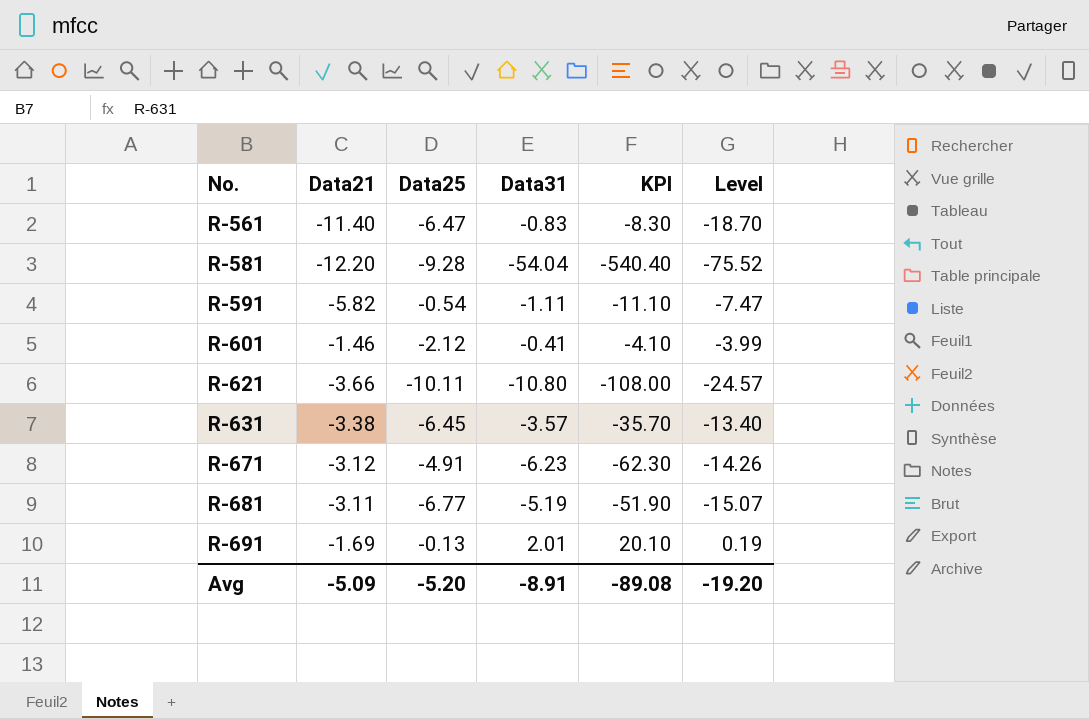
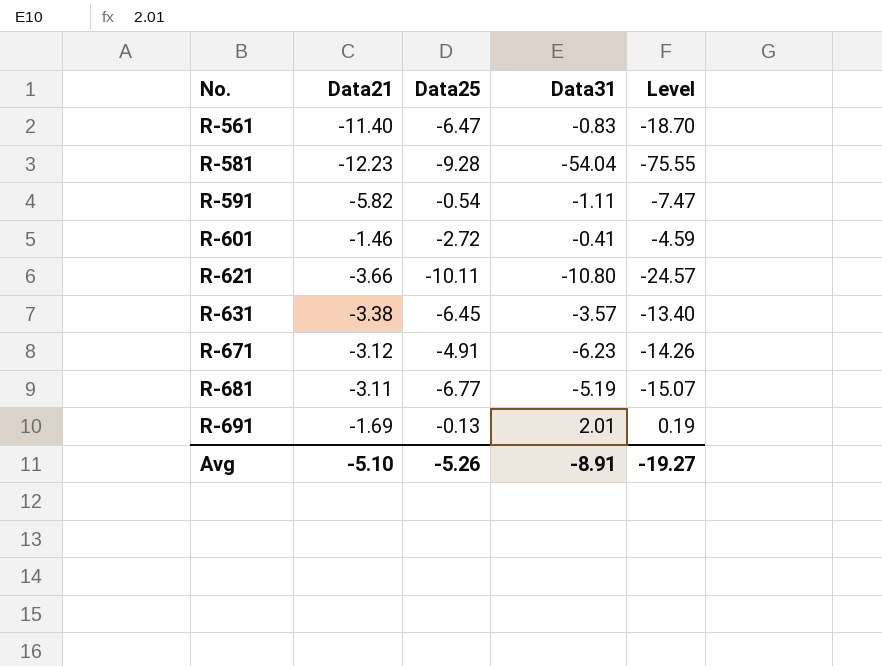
column KPI | formula: [Data31] * 10 -> none
R-581 | Data21: -12.20 -> -12.23
R-581 | Level: -75.52 -> -75.55
R-601 | Data25: -2.12 -> -2.72
R-601 | Level: -3.99 -> -4.59
Avg | Data21: -5.09 -> -5.10
Avg | Data25: -5.20 -> -5.26
Avg | Level: -19.20 -> -19.27

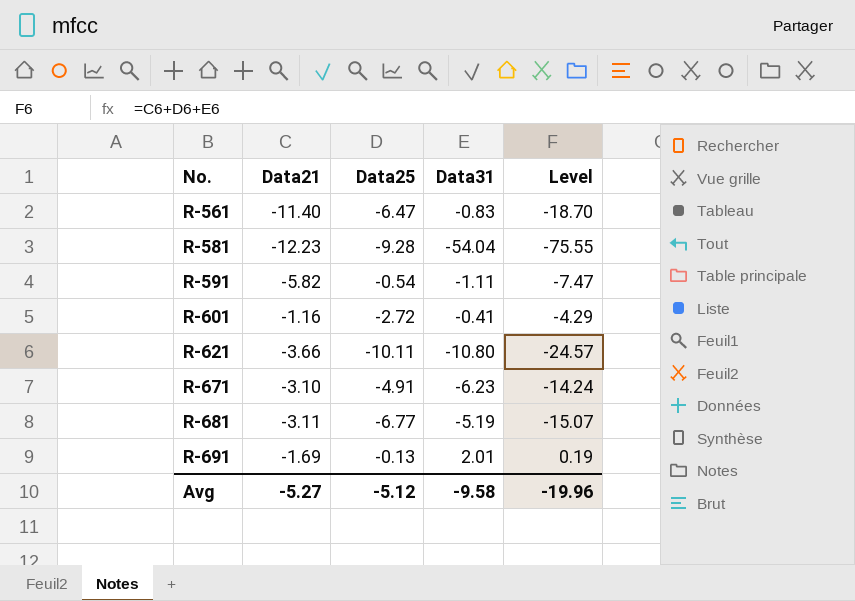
row R-631: -3.38 | -6.45 | -3.57 | -13.40 -> none
R-601 | Data21: -1.46 -> -1.16
R-601 | Level: -4.59 -> -4.29
R-671 | Data21: -3.12 -> -3.10
R-671 | Level: -14.26 -> -14.24
Avg | Data21: -5.10 -> -5.27
Avg | Data25: -5.26 -> -5.12
Avg | Data31: -8.91 -> -9.58
Avg | Level: -19.27 -> -19.96

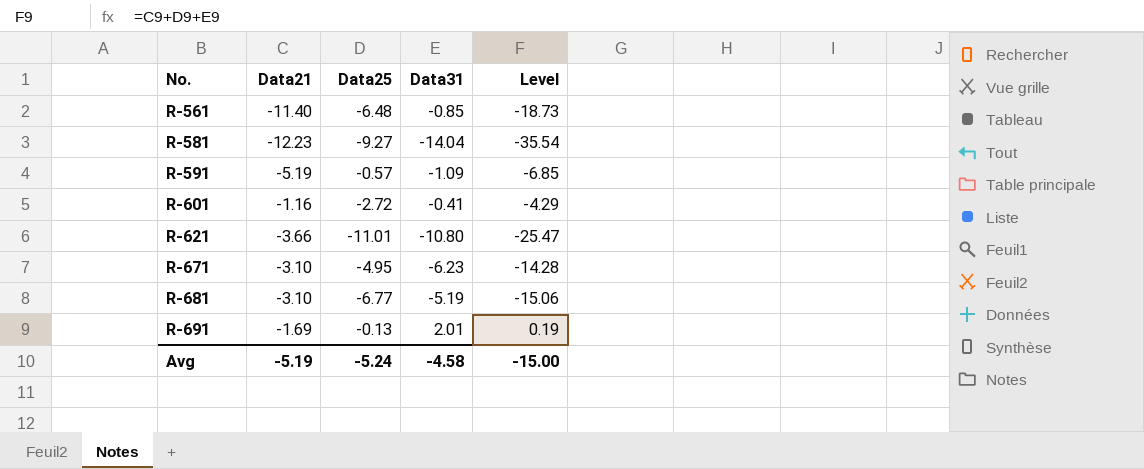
R-561 | Data25: -6.47 -> -6.48
R-561 | Data31: -0.83 -> -0.85
R-561 | Level: -18.70 -> -18.73
R-581 | Data25: -9.28 -> -9.27
R-581 | Data31: -54.04 -> -14.04
R-581 | Level: -75.55 -> -35.54
R-591 | Data21: -5.82 -> -5.19
R-591 | Data25: -0.54 -> -0.57
R-591 | Data31: -1.11 -> -1.09
R-591 | Level: -7.47 -> -6.85
R-621 | Data25: -10.11 -> -11.01
R-621 | Level: -24.57 -> -25.47
R-671 | Data25: -4.91 -> -4.95
R-671 | Level: -14.24 -> -14.28
R-681 | Data21: -3.11 -> -3.10
R-681 | Level: -15.07 -> -15.06
Avg | Data21: -5.27 -> -5.19
Avg | Data25: -5.12 -> -5.24
Avg | Data31: -9.58 -> -4.58
Avg | Level: -19.96 -> -15.00

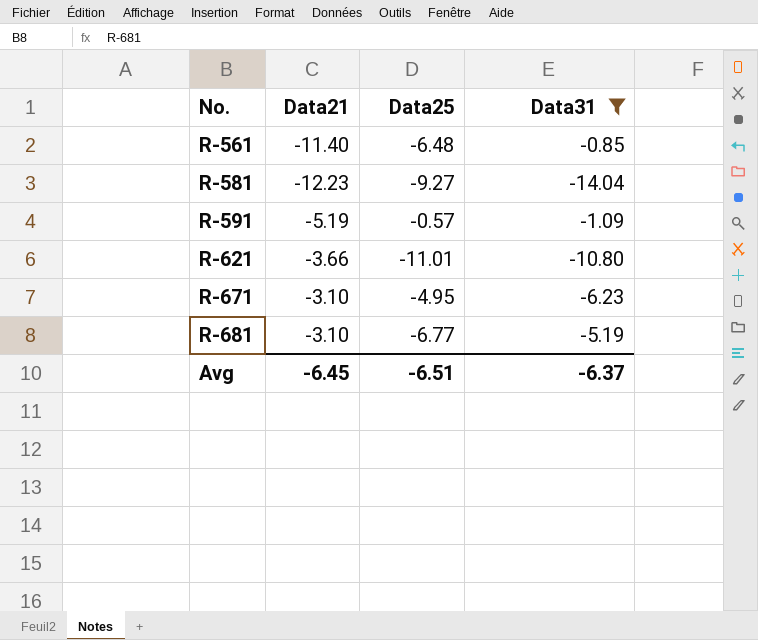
filter: none -> Data31 <= -0.85
column Level | formula: [Data21] + [Data25] + [Data31] -> none
Avg | Data21: -5.19 -> -6.45
Avg | Data25: -5.24 -> -6.51
Avg | Data31: -4.58 -> -6.37

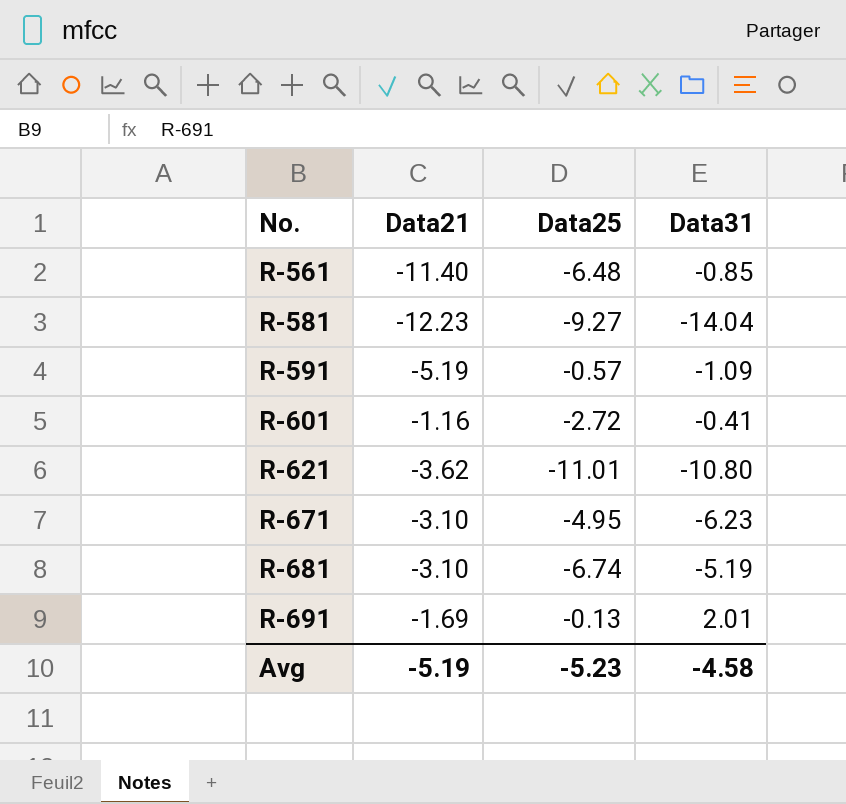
filter: Data31 <= -0.85 -> none
R-621 | Data21: -3.66 -> -3.62
R-681 | Data25: -6.77 -> -6.74
Avg | Data21: -6.45 -> -5.19
Avg | Data25: -6.51 -> -5.23
Avg | Data31: -6.37 -> -4.58

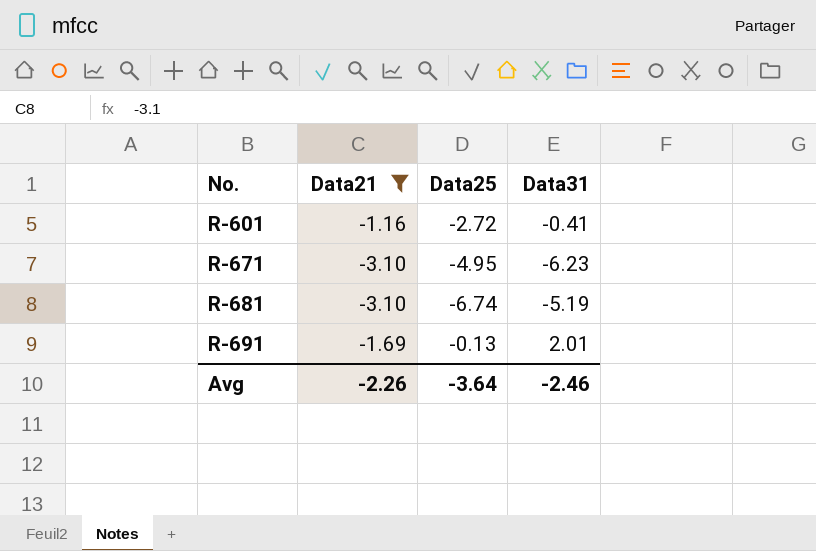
filter: none -> Data21 >= -3.10
Avg | Data21: -5.19 -> -2.26
Avg | Data25: -5.23 -> -3.64
Avg | Data31: -4.58 -> -2.46

